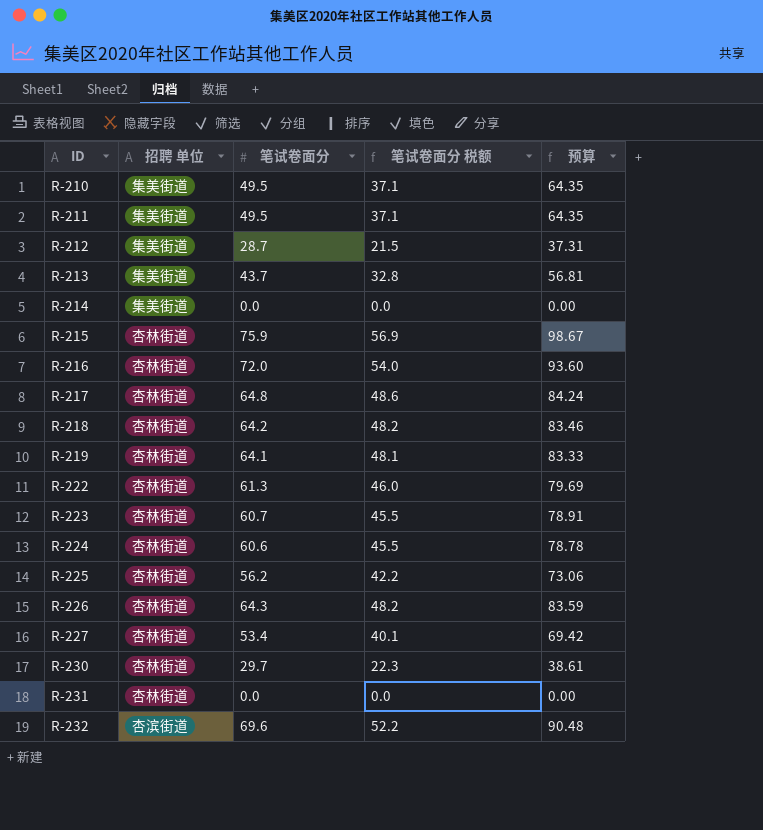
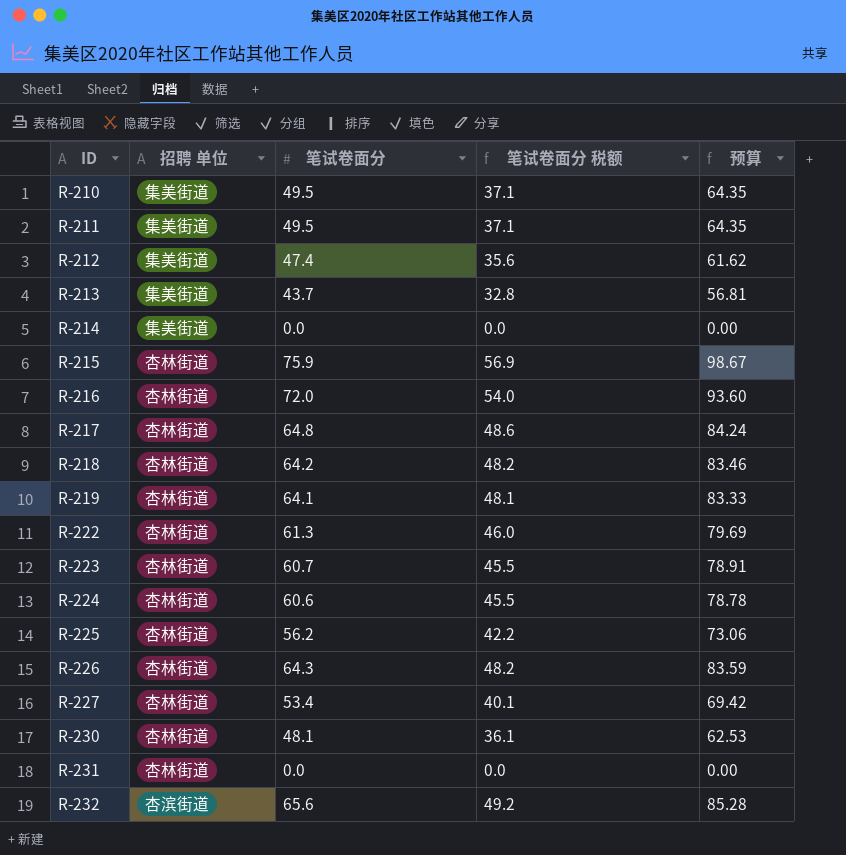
R-212 | 笔试卷面分: 28.7 -> 47.4
R-212 | 笔试卷面分 税额: 21.5 -> 35.6
R-212 | 预算: 37.31 -> 61.62
R-230 | 笔试卷面分: 29.7 -> 48.1
R-230 | 笔试卷面分 税额: 22.3 -> 36.1
R-230 | 预算: 38.61 -> 62.53
R-232 | 笔试卷面分: 69.6 -> 65.6
R-232 | 笔试卷面分 税额: 52.2 -> 49.2
R-232 | 预算: 90.48 -> 85.28

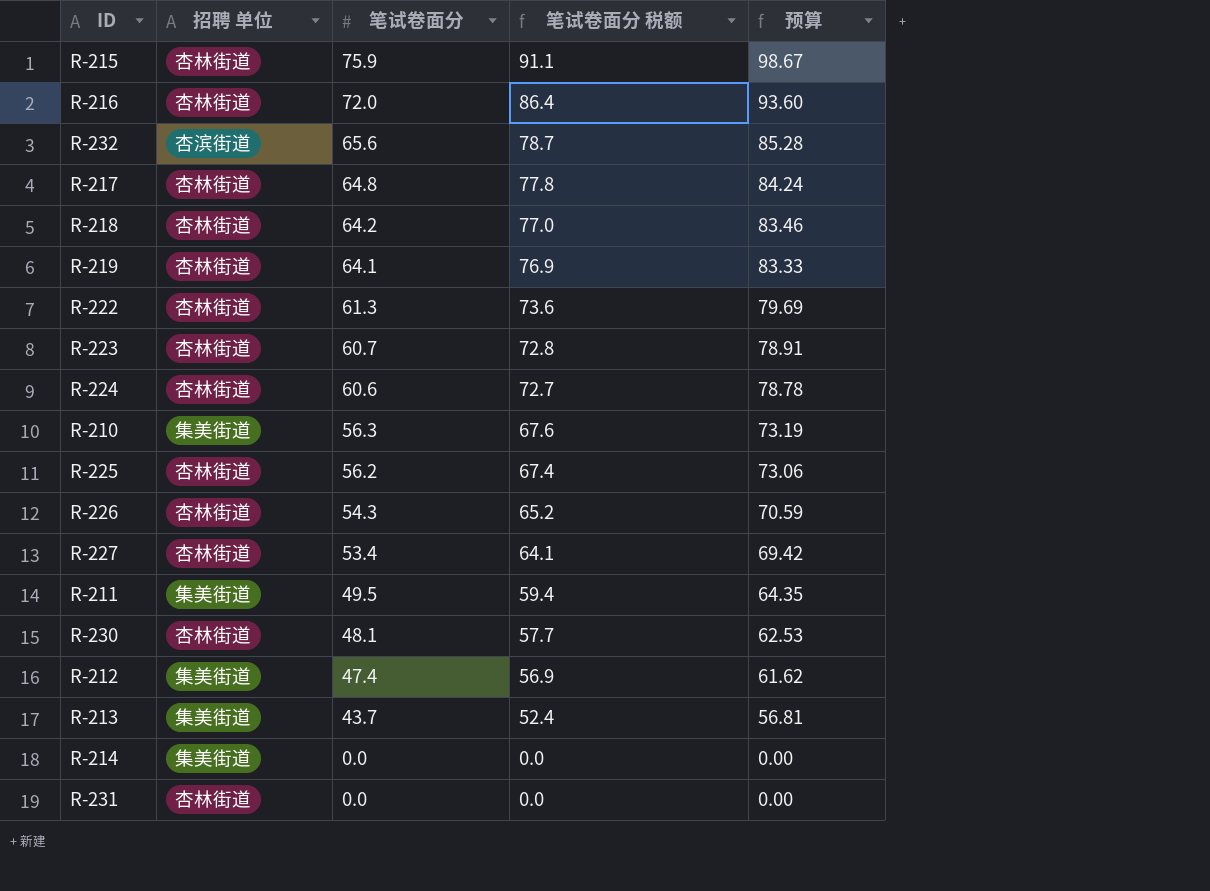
row order: ID ascending -> 笔试卷面分 descending
column 笔试卷面分 税额 | formula: [笔试卷面分] * 0.75 -> [笔试卷面分] * 1.2
R-210 | 笔试卷面分: 49.5 -> 56.3
R-210 | 预算: 64.35 -> 73.19
R-226 | 笔试卷面分: 64.3 -> 54.3
R-226 | 预算: 83.59 -> 70.59

